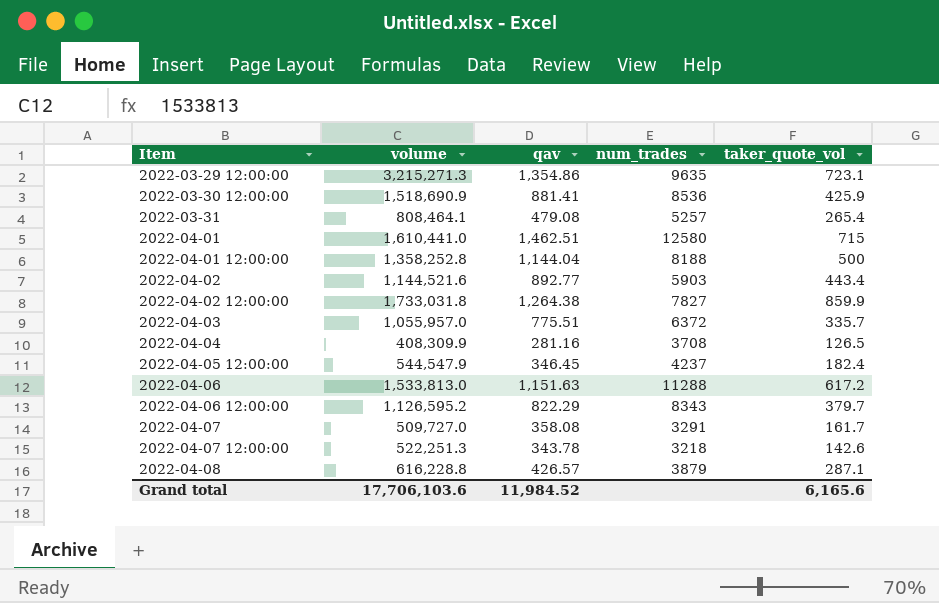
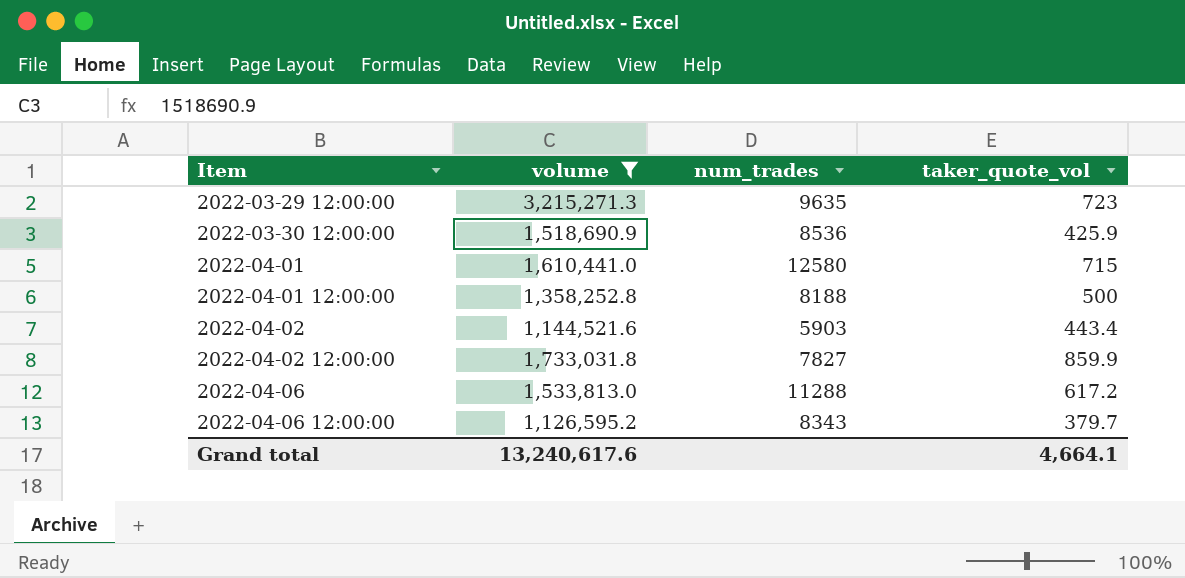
filter: none -> volume >= 1,126,595.2
column qav | position: 3 -> none
2022-03-29 12:00:00 | taker_quote_vol: 723.1 -> 723
Grand total | volume: 17,706,103.6 -> 13,240,617.6
Grand total | taker_quote_vol: 6,165.6 -> 4,664.1

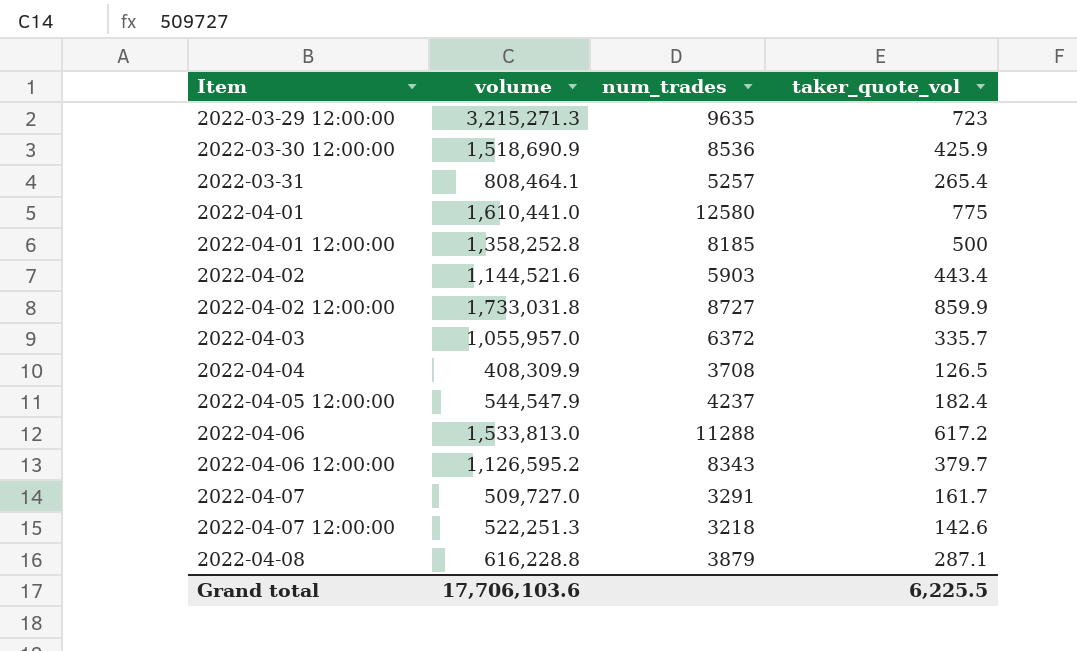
filter: volume >= 1,126,595.2 -> none
2022-04-01 | taker_quote_vol: 715 -> 775
2022-04-01 12:00:00 | num_trades: 8188 -> 8185
2022-04-02 12:00:00 | num_trades: 7827 -> 8727
Grand total | volume: 13,240,617.6 -> 17,706,103.6
Grand total | taker_quote_vol: 4,664.1 -> 6,225.5

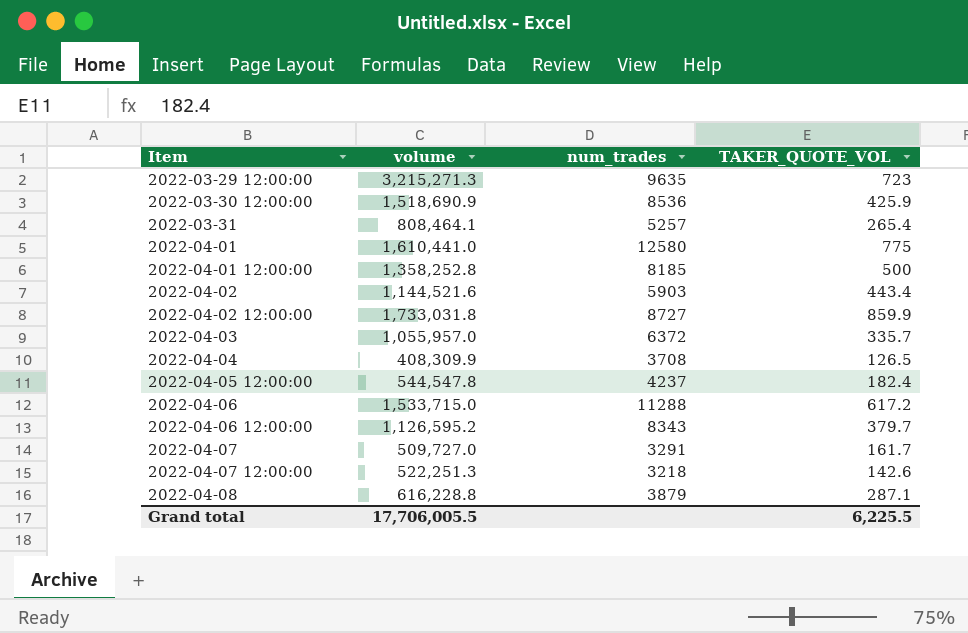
column name: taker_quote_vol -> TAKER_QUOTE_VOL
2022-04-05 12:00:00 | volume: 544,547.9 -> 544,547.8
2022-04-06 | volume: 1,533,813.0 -> 1,533,715.0
Grand total | volume: 17,706,103.6 -> 17,706,005.5

